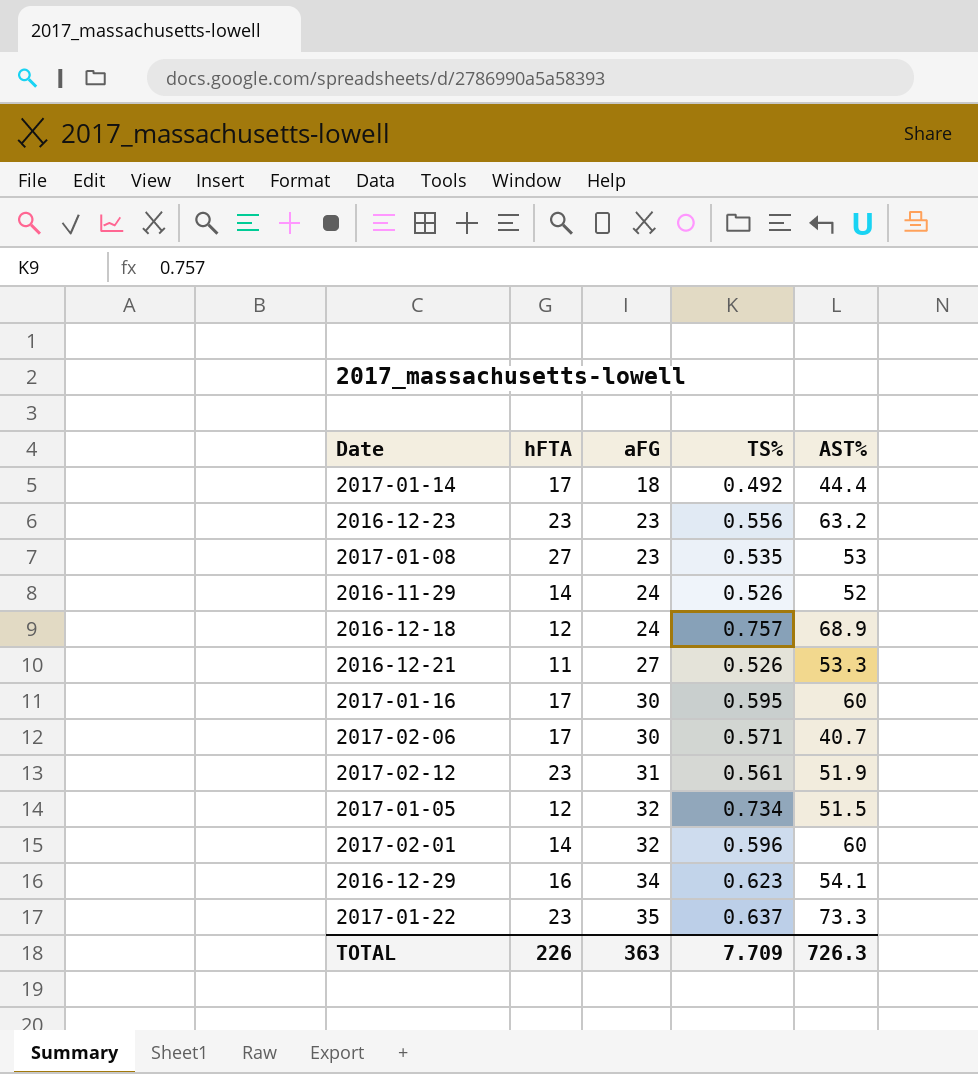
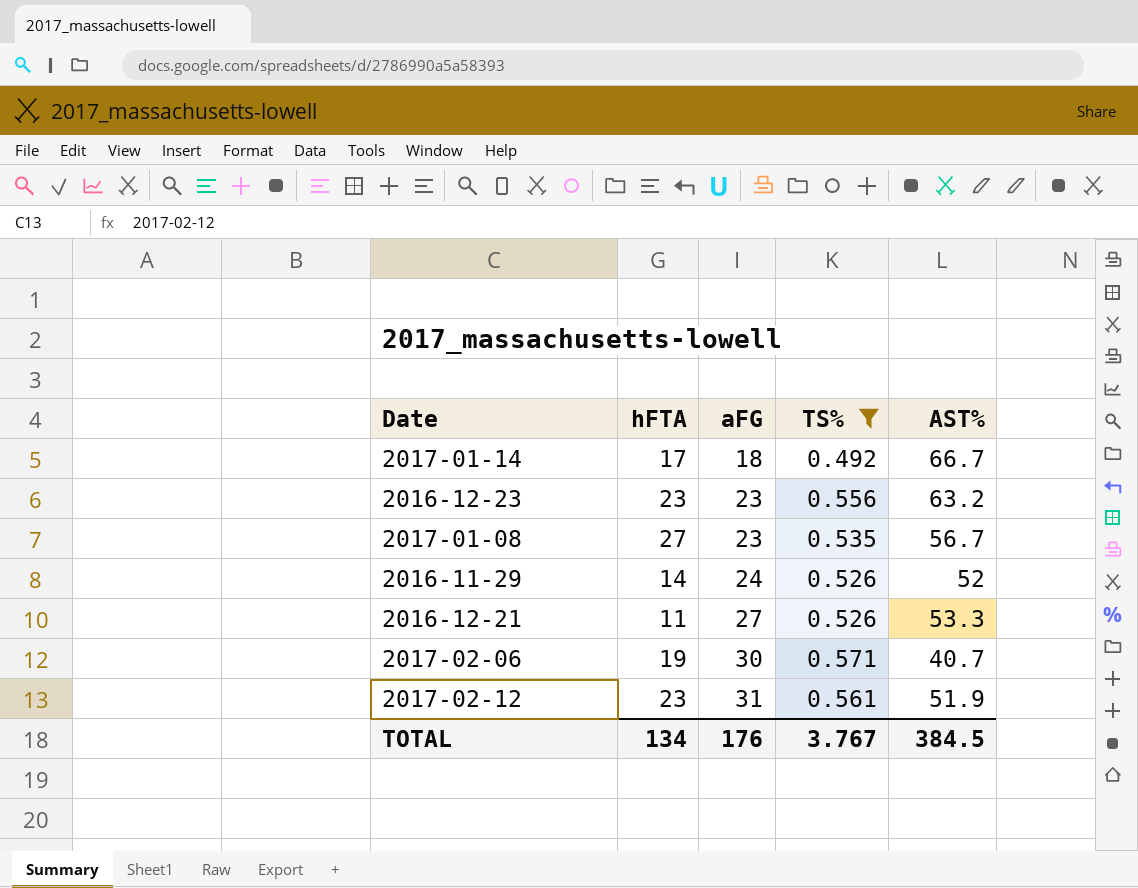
filter: none -> TS% <= 0.571
2017-01-14 | AST%: 44.4 -> 66.7
2017-01-08 | AST%: 53 -> 56.7
2017-02-06 | hFTA: 17 -> 19
TOTAL | hFTA: 226 -> 134
TOTAL | aFG: 363 -> 176
TOTAL | TS%: 7.709 -> 3.767
TOTAL | AST%: 726.3 -> 384.5

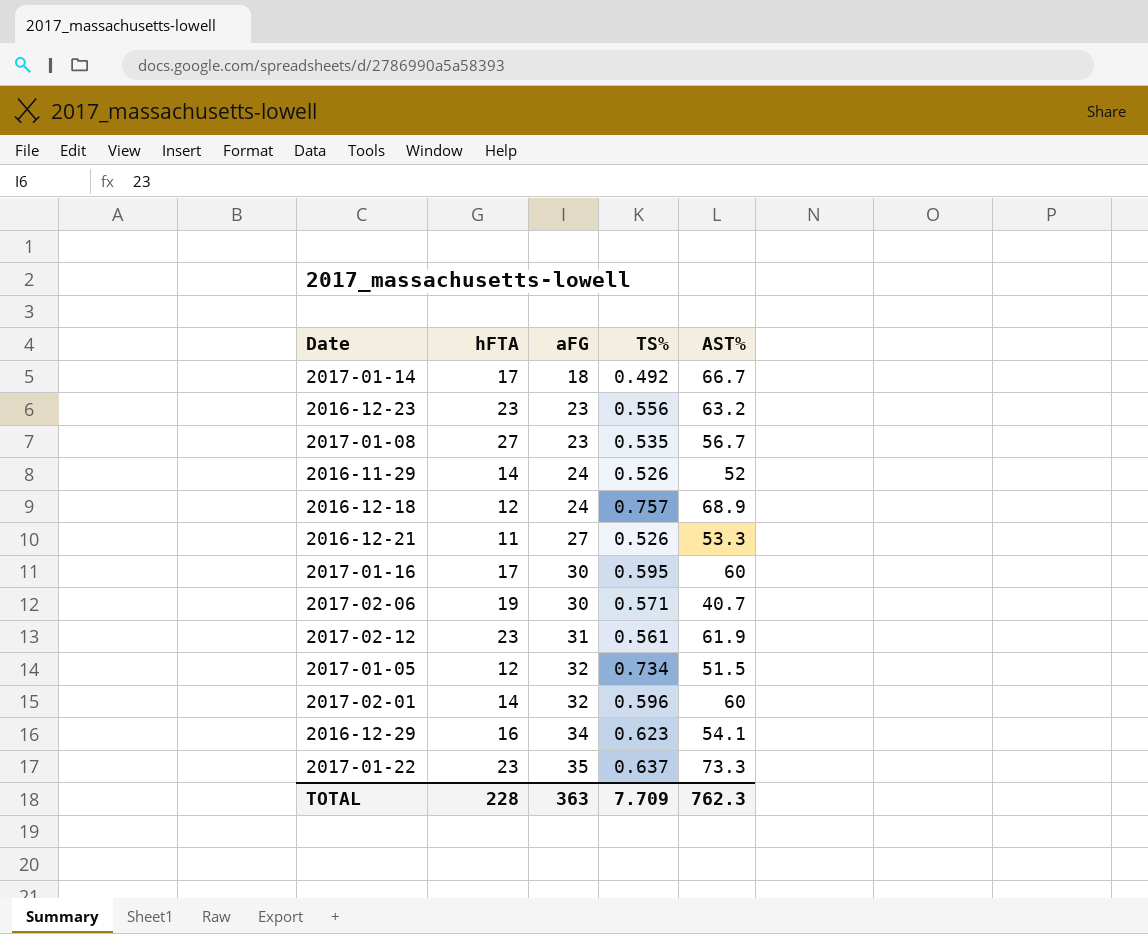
filter: TS% <= 0.571 -> none
2017-02-12 | AST%: 51.9 -> 61.9
TOTAL | hFTA: 134 -> 228
TOTAL | aFG: 176 -> 363
TOTAL | TS%: 3.767 -> 7.709
TOTAL | AST%: 384.5 -> 762.3

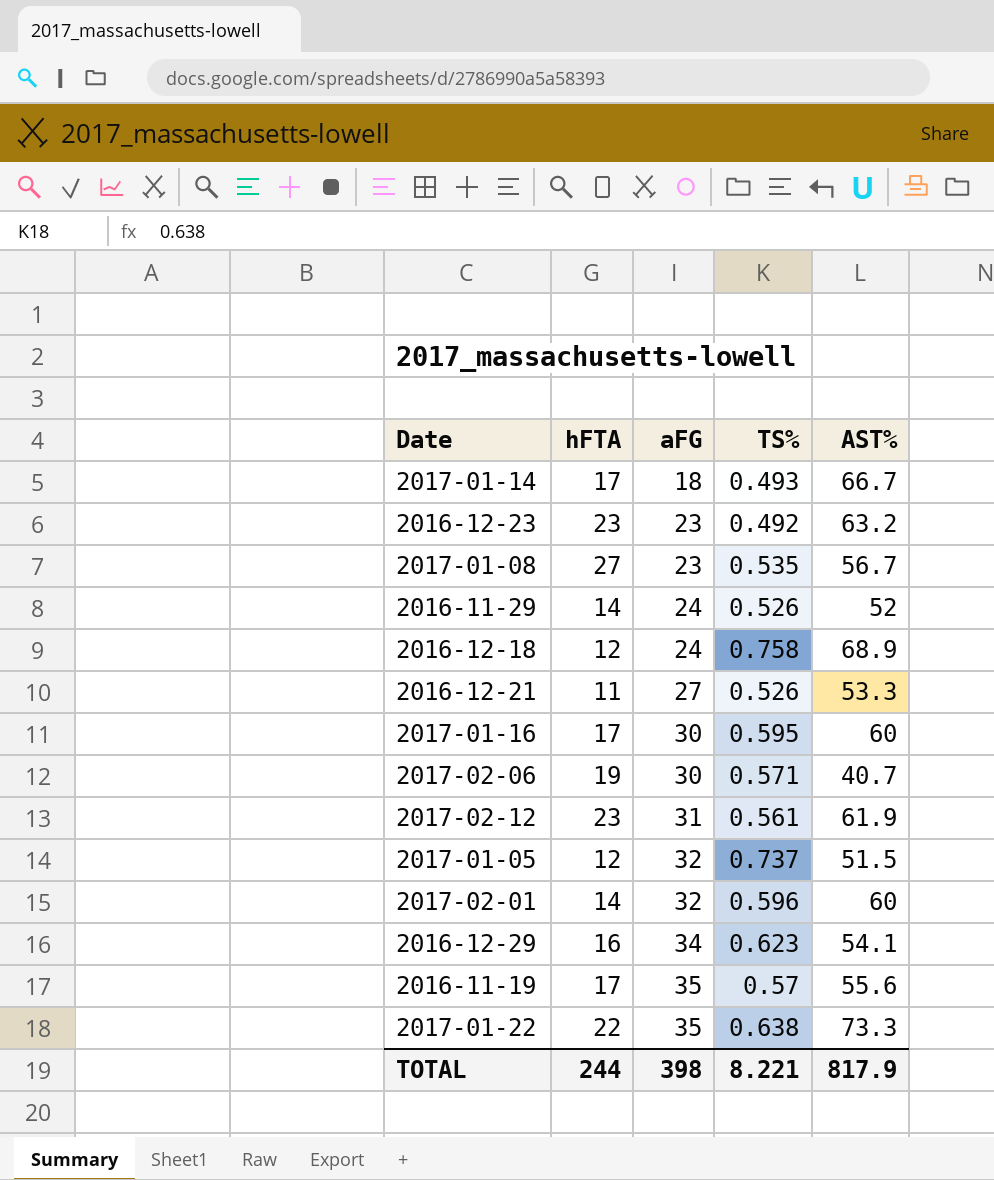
2017-01-14 | TS%: 0.492 -> 0.493
2016-12-23 | TS%: 0.556 -> 0.492
2016-12-18 | TS%: 0.757 -> 0.758
2017-01-05 | TS%: 0.734 -> 0.737
row 2016-11-19: none -> 17 | 35 | 0.57 | 55.6
2017-01-22 | hFTA: 23 -> 22
2017-01-22 | TS%: 0.637 -> 0.638
TOTAL | hFTA: 228 -> 244
TOTAL | aFG: 363 -> 398
TOTAL | TS%: 7.709 -> 8.221
TOTAL | AST%: 762.3 -> 817.9

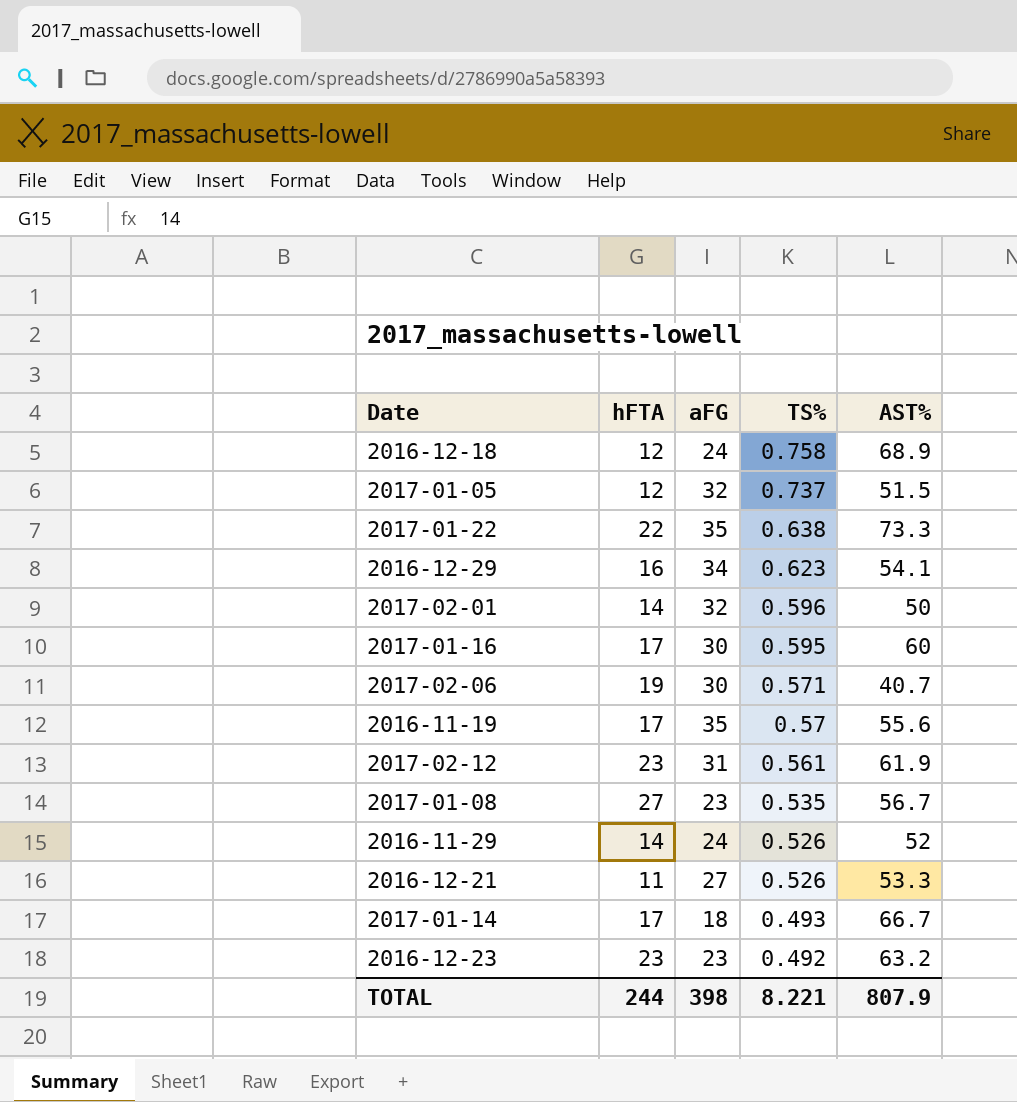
row order: aFG ascending -> TS% descending
2017-02-01 | AST%: 60 -> 50
TOTAL | AST%: 817.9 -> 807.9

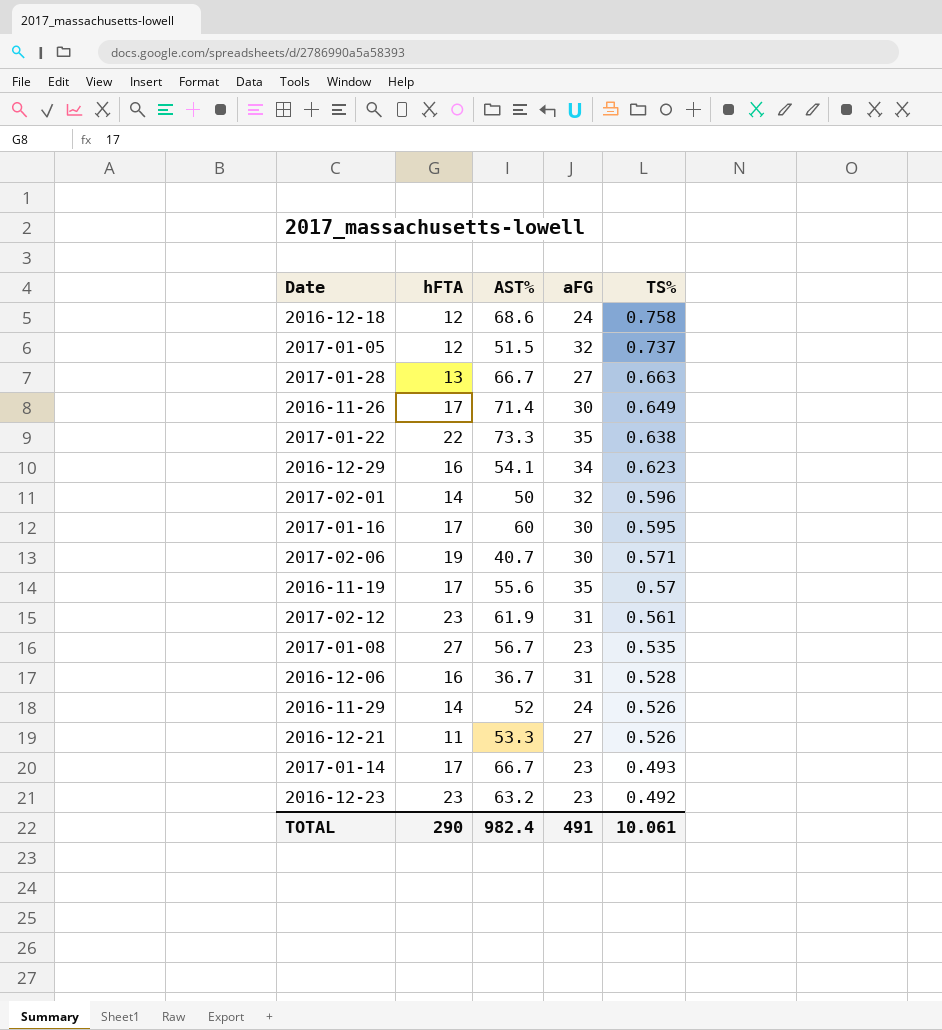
column AST% | position: 5 -> 3
2016-12-18 | AST%: 68.9 -> 68.6
row 2017-01-28: none -> 13 | 66.7 | 27 | 0.663
row 2016-11-26: none -> 17 | 71.4 | 30 | 0.649
row 2016-12-06: none -> 16 | 36.7 | 31 | 0.528
2017-01-14 | aFG: 18 -> 23
TOTAL | hFTA: 244 -> 290
TOTAL | AST%: 807.9 -> 982.4
TOTAL | aFG: 398 -> 491
TOTAL | TS%: 8.221 -> 10.061

